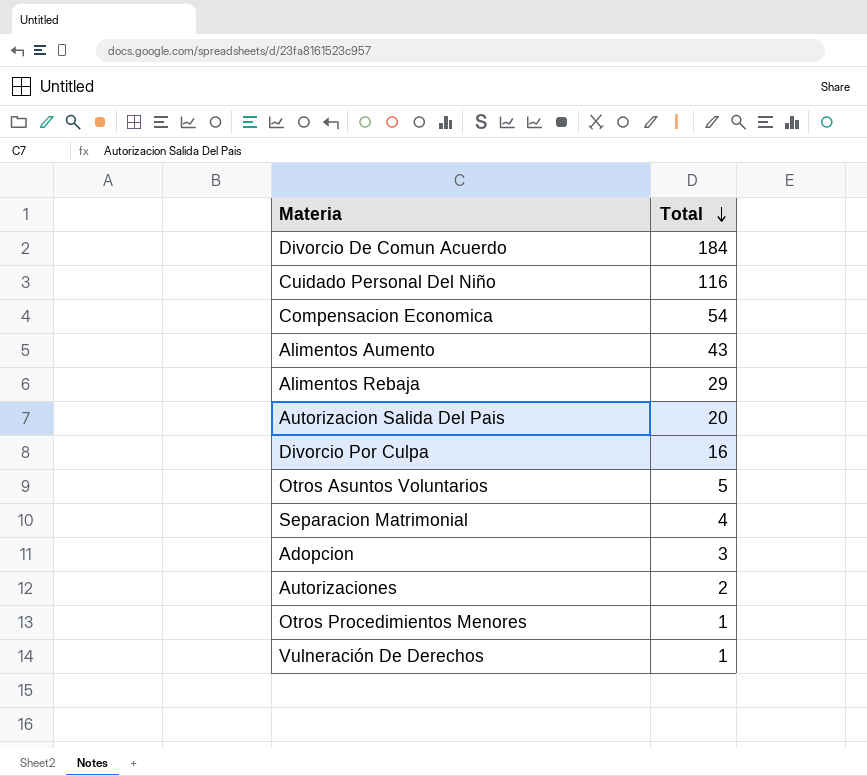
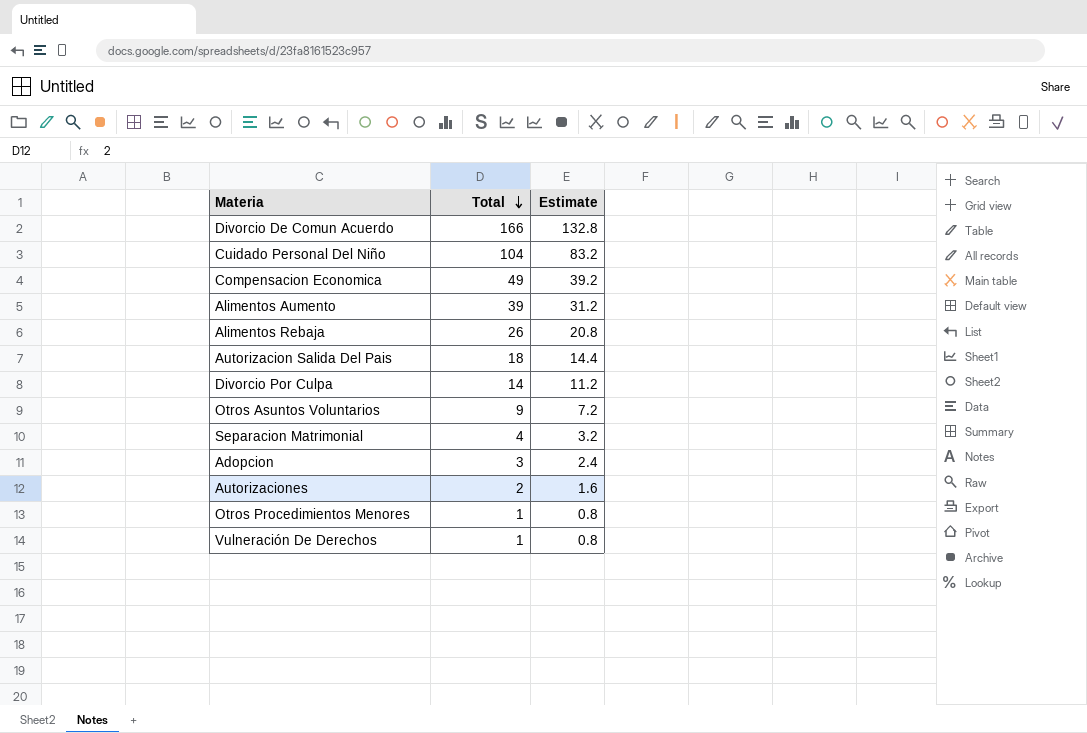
column Estimate | formula: none -> [Total] * 0.8
Divorcio De Comun Acuerdo | Total: 184 -> 166
Cuidado Personal Del Niño | Total: 116 -> 104
Compensacion Economica | Total: 54 -> 49
Alimentos Aumento | Total: 43 -> 39
Alimentos Rebaja | Total: 29 -> 26
Autorizacion Salida Del Pais | Total: 20 -> 18
Divorcio Por Culpa | Total: 16 -> 14
Otros Asuntos Voluntarios | Total: 5 -> 9

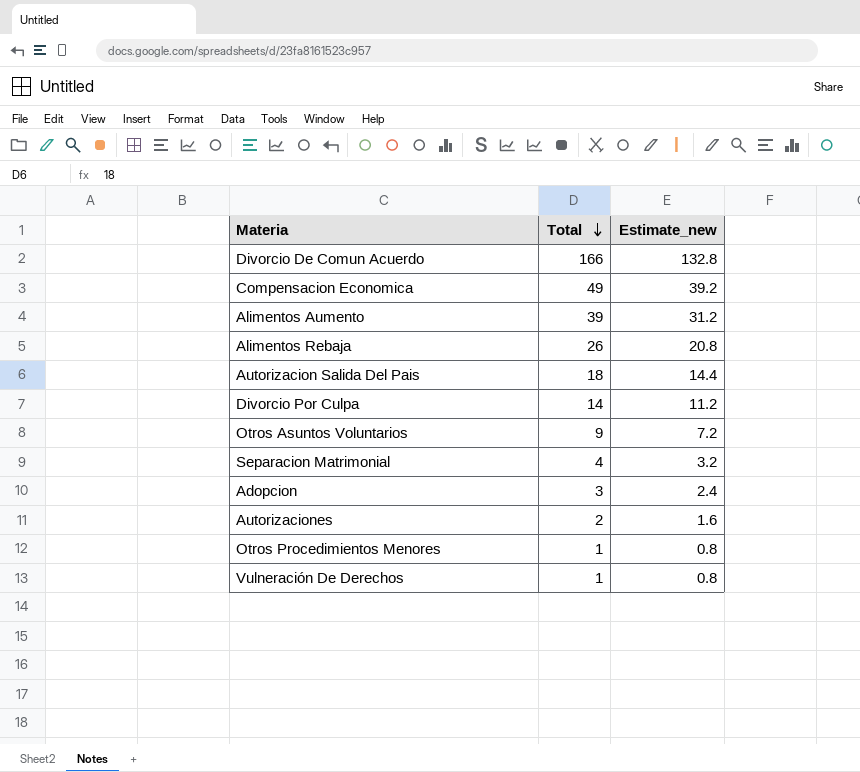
column name: Estimate -> Estimate_new
row Cuidado Personal Del Niño: 104 | 83.2 -> none

